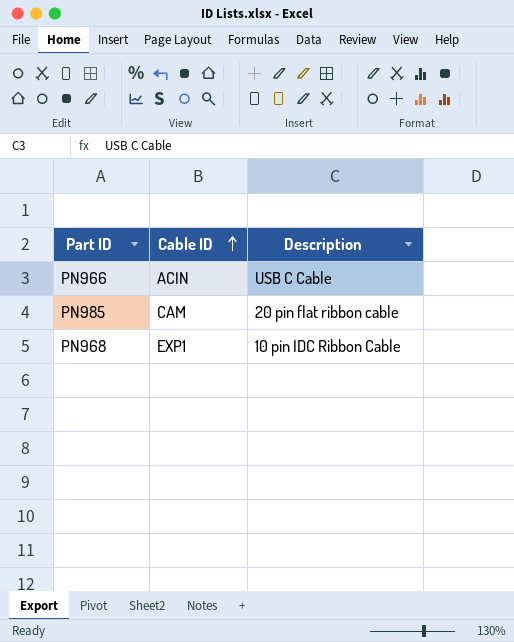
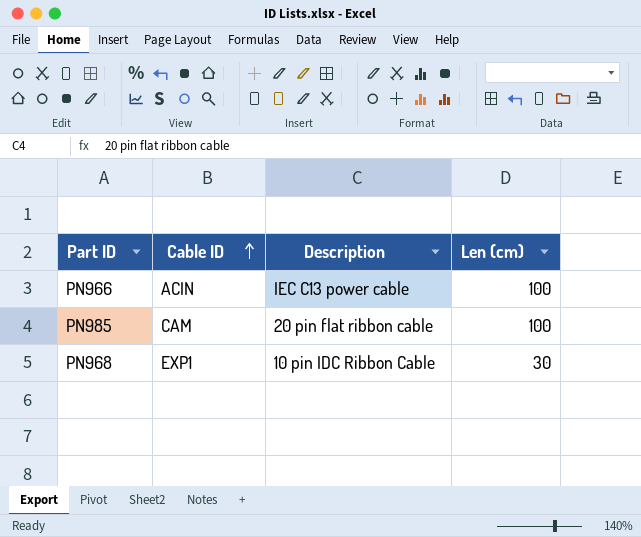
column Len (cm) | position: none -> 4
PN966 | Description: USB C Cable -> IEC C13 power cable

